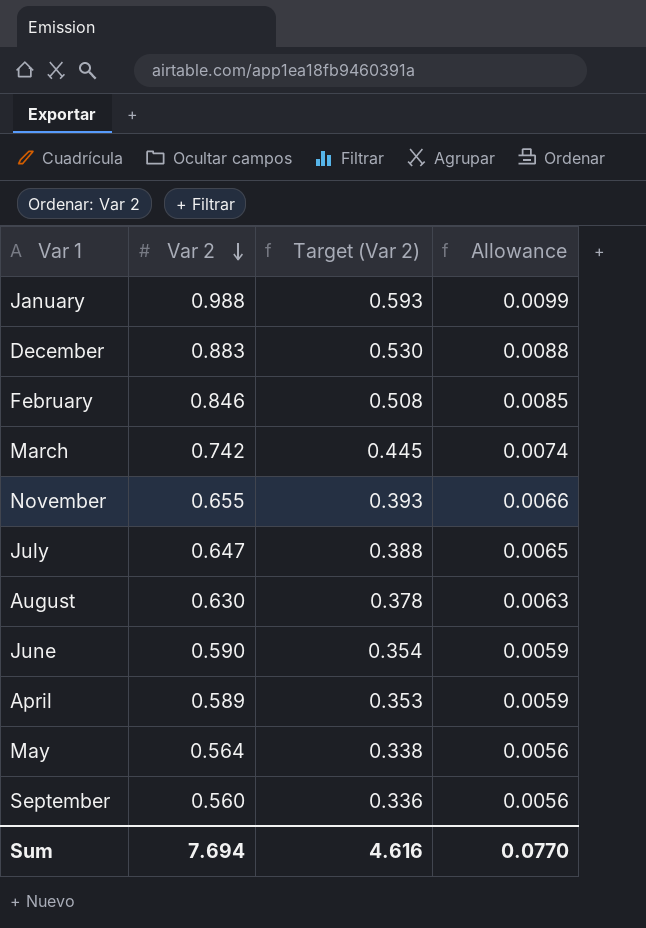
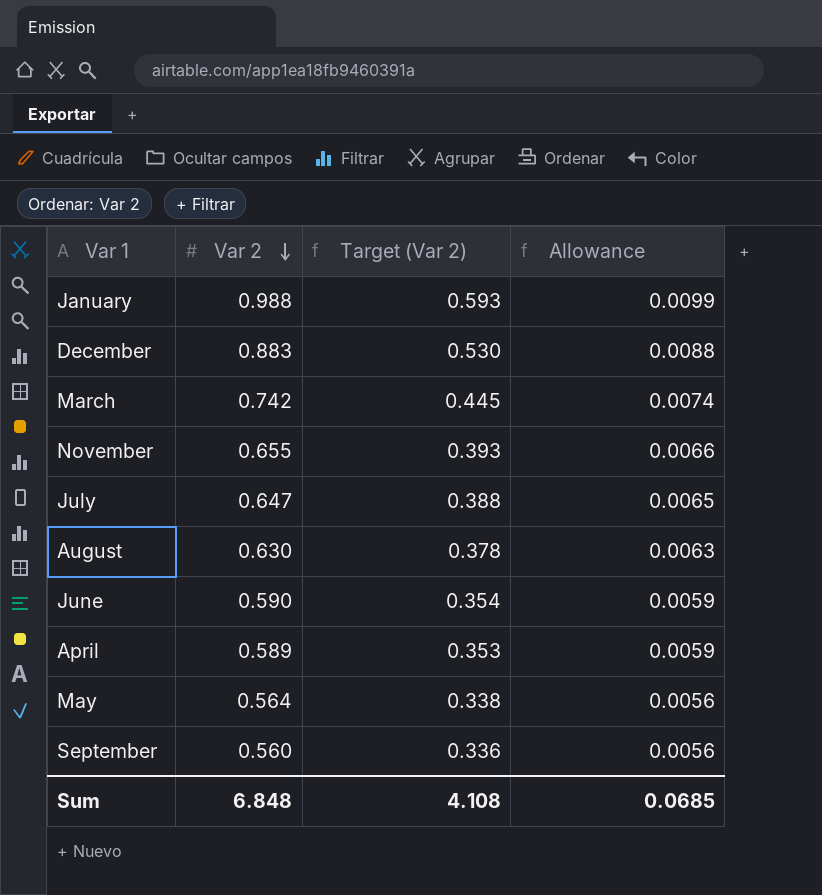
row February: 0.846 | 0.508 | 0.0085 -> none
Sum | Var 2: 7.694 -> 6.848
Sum | Target (Var 2): 4.616 -> 4.108
Sum | Allowance: 0.0770 -> 0.0685

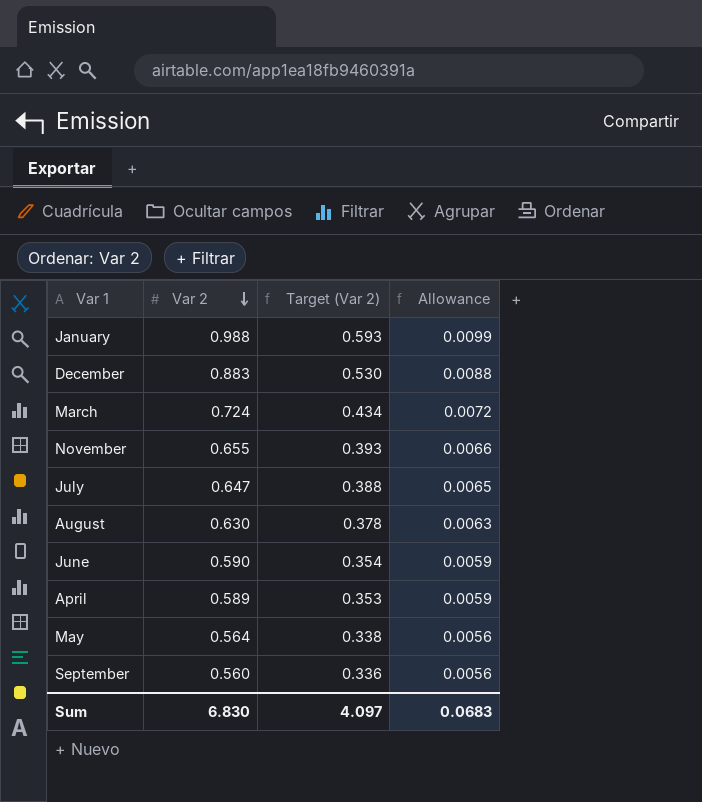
March | Var 2: 0.742 -> 0.724
March | Target (Var 2): 0.445 -> 0.434
March | Allowance: 0.0074 -> 0.0072
Sum | Var 2: 6.848 -> 6.830
Sum | Target (Var 2): 4.108 -> 4.097
Sum | Allowance: 0.0685 -> 0.0683

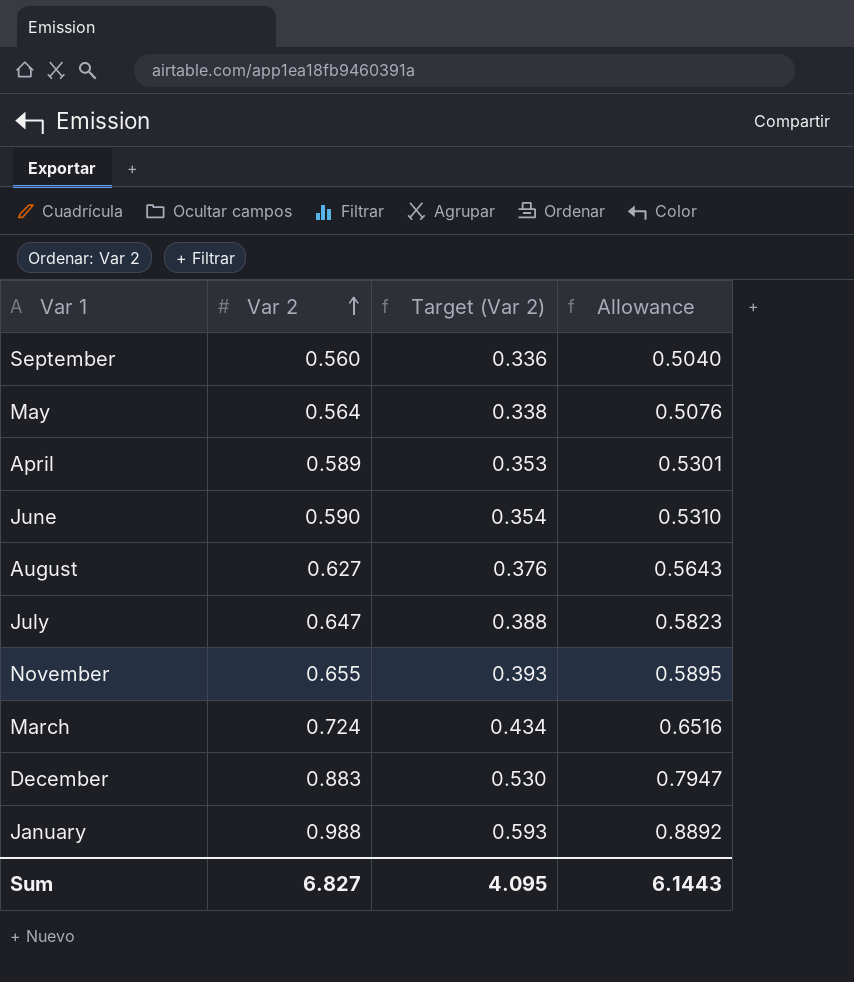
row order: Var 2 descending -> Var 2 ascending
column Allowance | formula: [Var 2] * 0.01 -> [Var 2] * 0.9
August | Var 2: 0.630 -> 0.627
August | Target (Var 2): 0.378 -> 0.376
Sum | Var 2: 6.830 -> 6.827
Sum | Target (Var 2): 4.097 -> 4.095
Sum | Allowance: 0.0683 -> 6.1443

